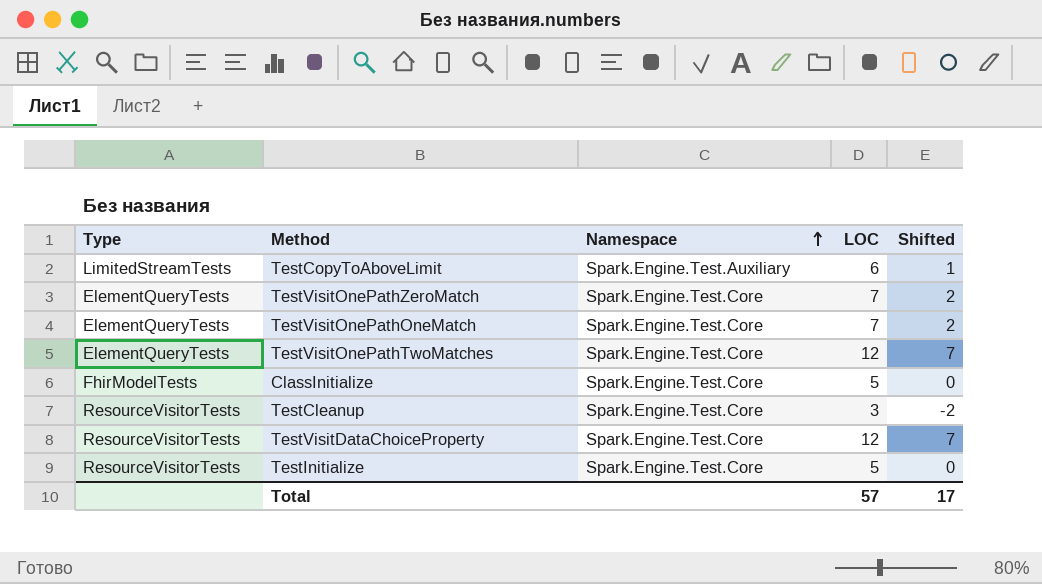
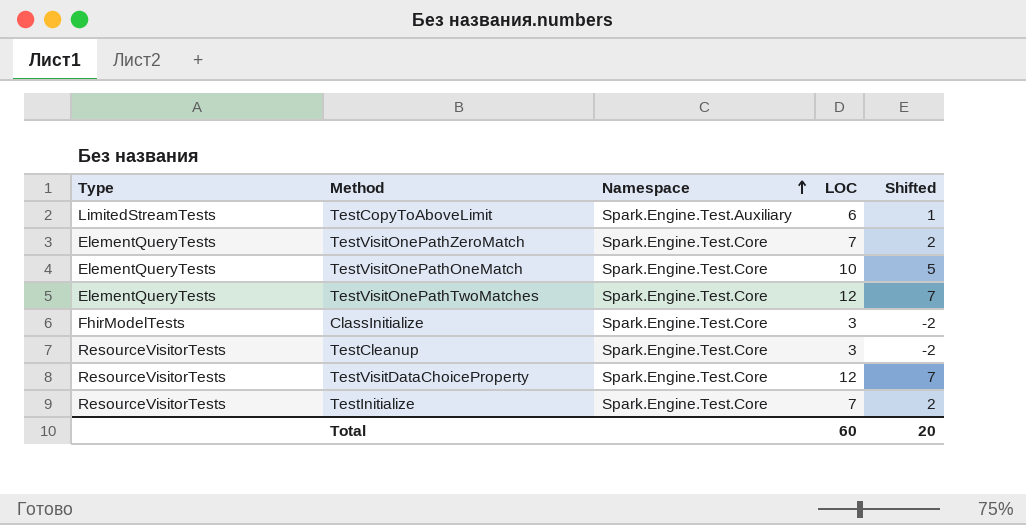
TestVisitOnePathOneMatch | LOC: 7 -> 10
TestVisitOnePathOneMatch | Shifted: 2 -> 5
ClassInitialize | LOC: 5 -> 3
ClassInitialize | Shifted: 0 -> -2
TestInitialize | LOC: 5 -> 7
TestInitialize | Shifted: 0 -> 2
Total | LOC: 57 -> 60
Total | Shifted: 17 -> 20

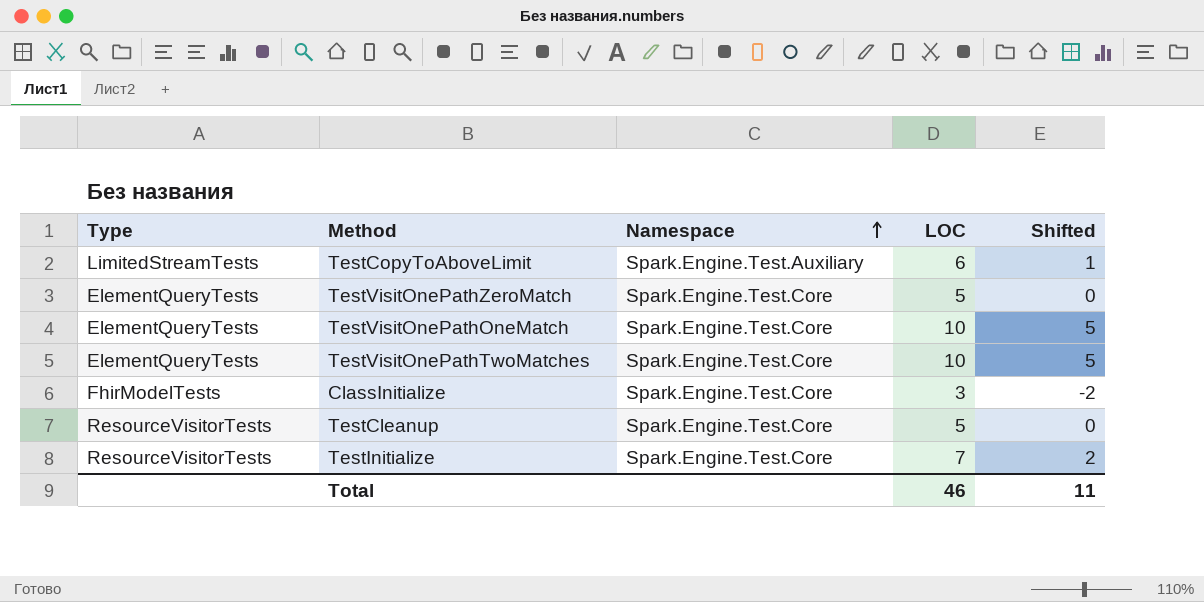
row TestVisitDataChoiceProperty: ResourceVisitorTests | Spark.Engine.Test.Core | 12 | 7 -> none
TestVisitOnePathZeroMatch | LOC: 7 -> 5
TestVisitOnePathZeroMatch | Shifted: 2 -> 0
TestVisitOnePathTwoMatches | LOC: 12 -> 10
TestVisitOnePathTwoMatches | Shifted: 7 -> 5
TestCleanup | LOC: 3 -> 5
TestCleanup | Shifted: -2 -> 0
Total | LOC: 60 -> 46
Total | Shifted: 20 -> 11

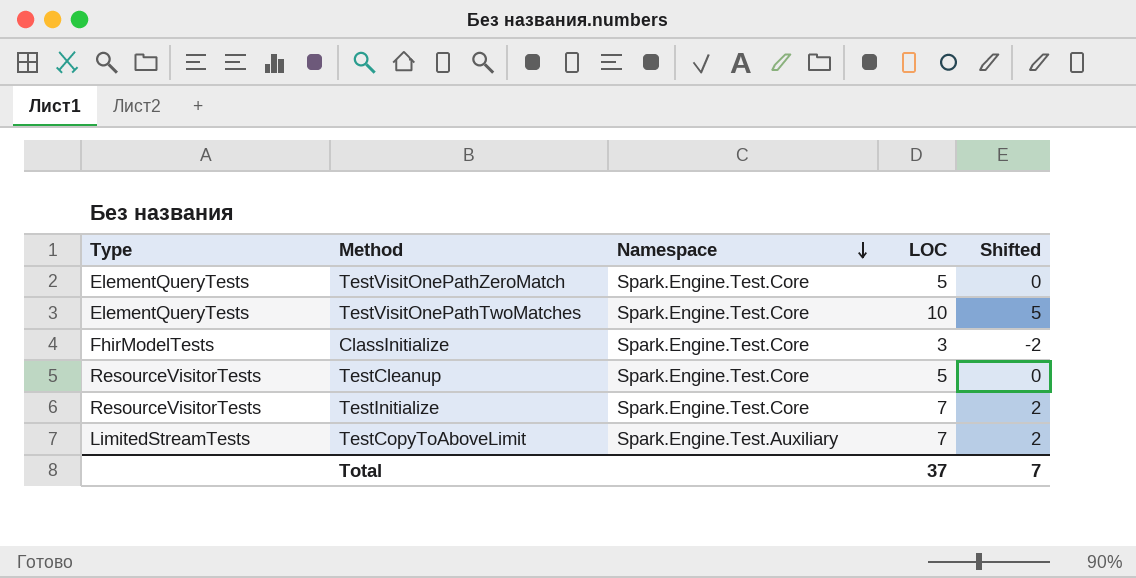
row order: Namespace ascending -> Namespace descending
row TestVisitOnePathOneMatch: ElementQueryTests | Spark.Engine.Test.Core | 10 | 5 -> none
TestCopyToAboveLimit | LOC: 6 -> 7
TestCopyToAboveLimit | Shifted: 1 -> 2
Total | LOC: 46 -> 37
Total | Shifted: 11 -> 7

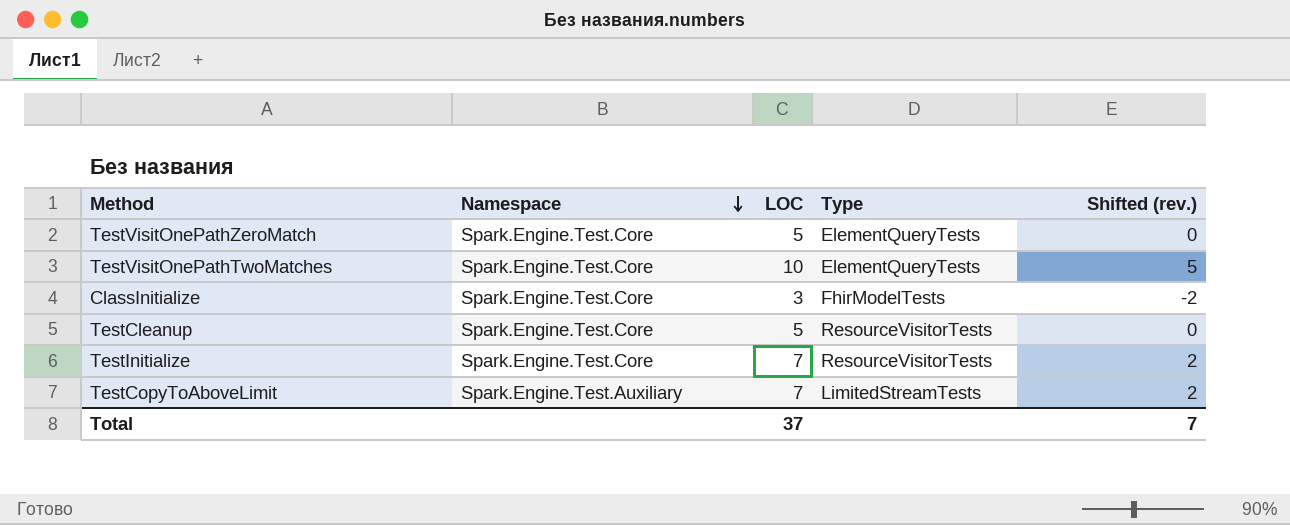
column Type | position: 1 -> 4
column name: Shifted -> Shifted (rev.)

